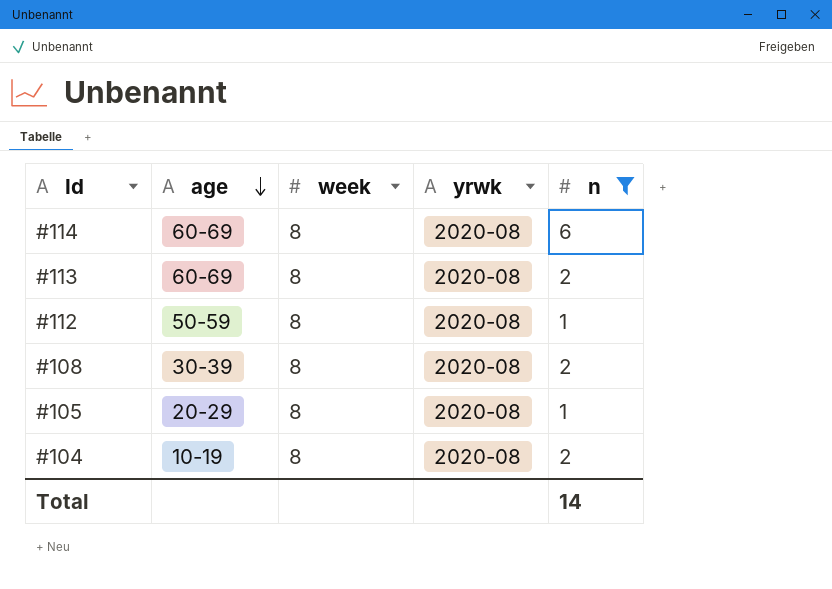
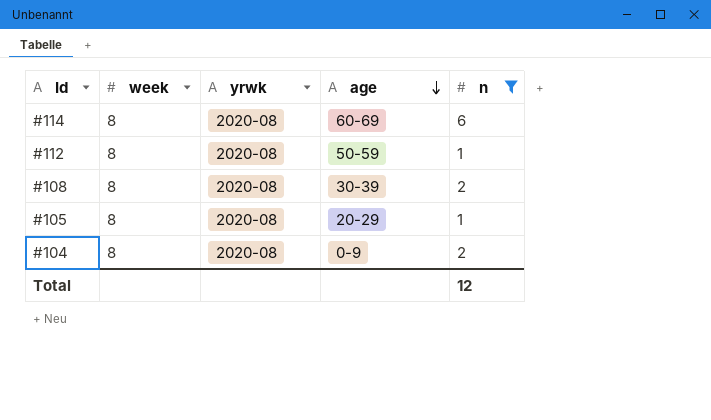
column age | position: 2 -> 4
row #113: 60-69 | 8 | 2020-08 | 2 -> none
#104 | age: 10-19 -> 0-9
Total | n: 14 -> 12

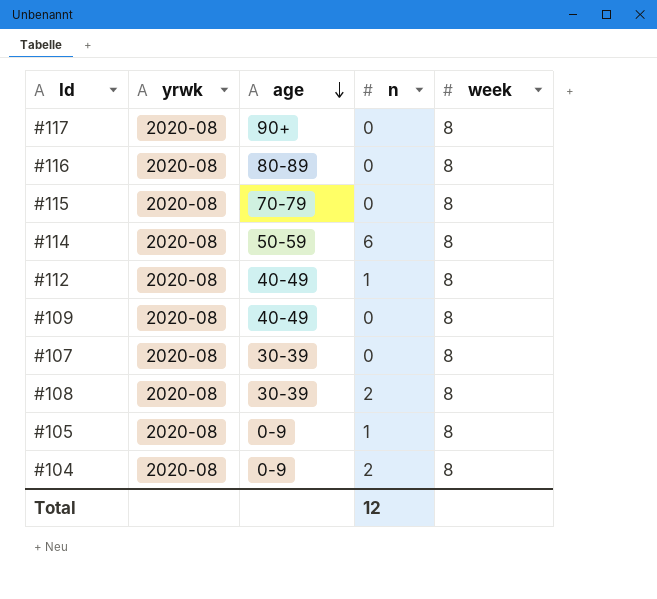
filter: n != 0 -> none
column week | position: 2 -> 5
#114 | age: 60-69 -> 50-59
#112 | age: 50-59 -> 40-49
#105 | age: 20-29 -> 0-9

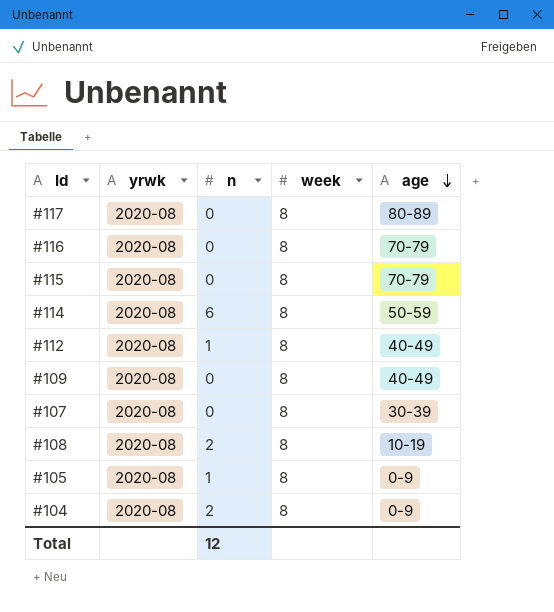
column age | position: 3 -> 5
#117 | age: 90+ -> 80-89
#116 | age: 80-89 -> 70-79
#108 | age: 30-39 -> 10-19

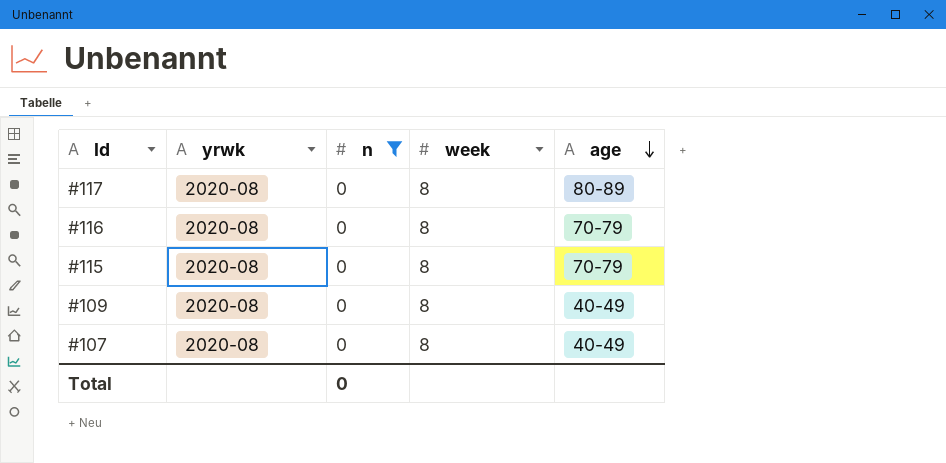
filter: none -> n = 0
#107 | age: 30-39 -> 40-49
Total | n: 12 -> 0

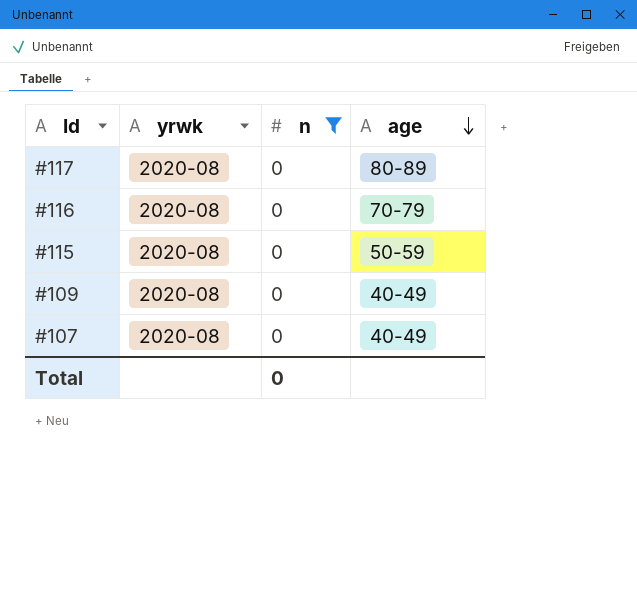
column week | position: 4 -> none
#115 | age: 70-79 -> 50-59

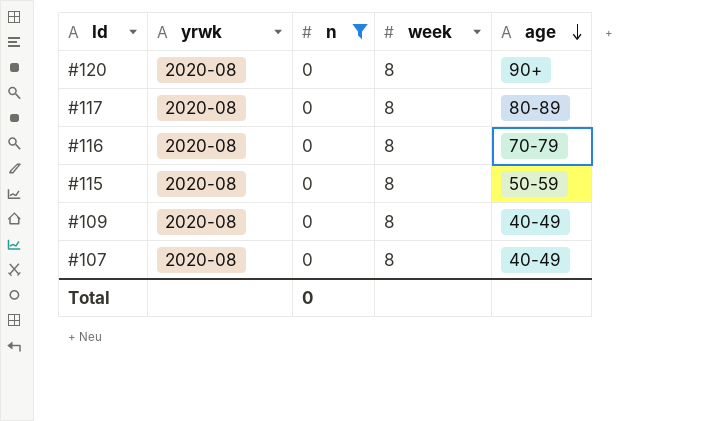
column week | position: none -> 4
row #120: none -> 2020-08 | 0 | 8 | 90+

